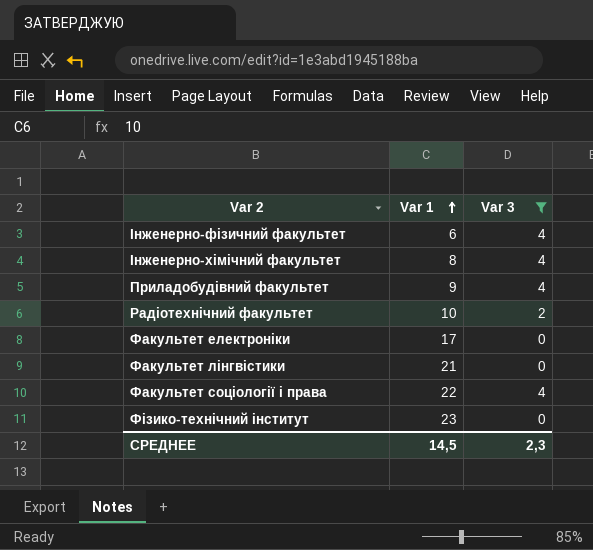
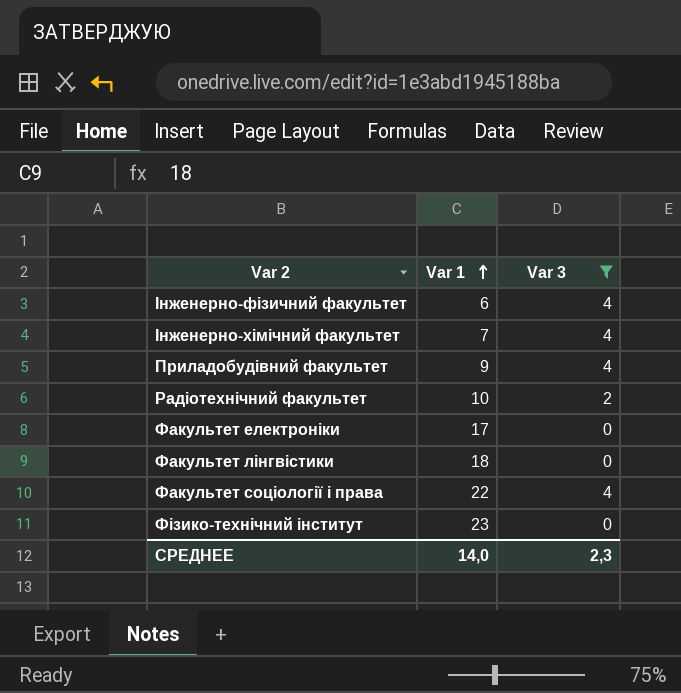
Інженерно-хiмiчний факультет | Var 1: 8 -> 7
Факультет лiнгвiстики | Var 1: 21 -> 18
СРЕДНЕЕ | Var 1: 14,5 -> 14,0

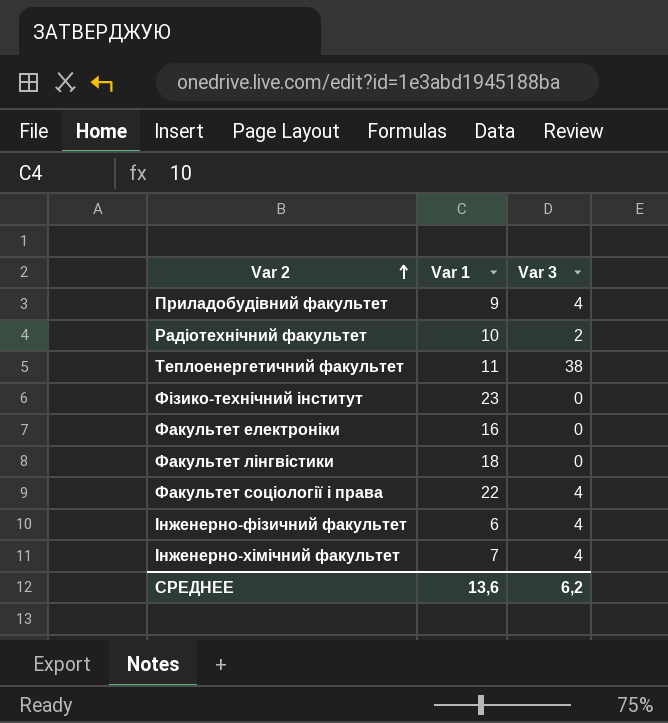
filter: Var 3 != 38 -> none
row order: Var 1 ascending -> Var 2 ascending
Факультет електронiки | Var 1: 17 -> 16
СРЕДНЕЕ | Var 1: 14,0 -> 13,6
СРЕДНЕЕ | Var 3: 2,3 -> 6,2

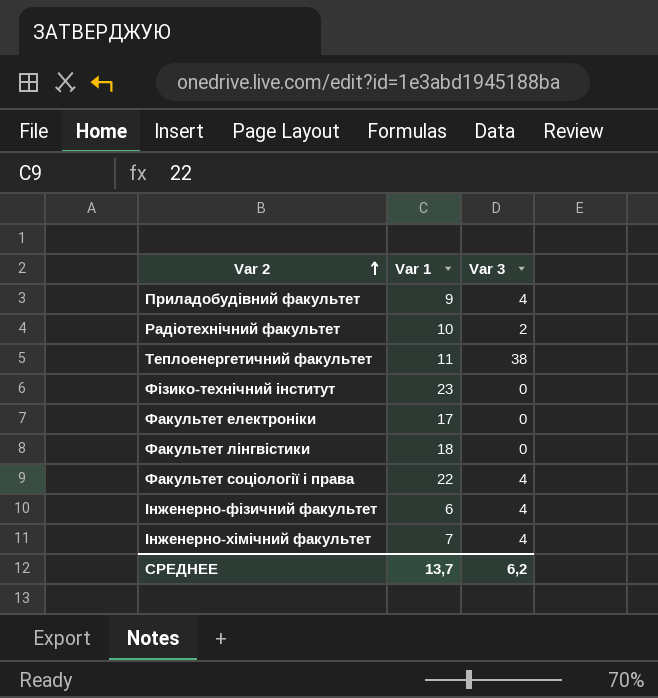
Факультет електронiки | Var 1: 16 -> 17
СРЕДНЕЕ | Var 1: 13,6 -> 13,7

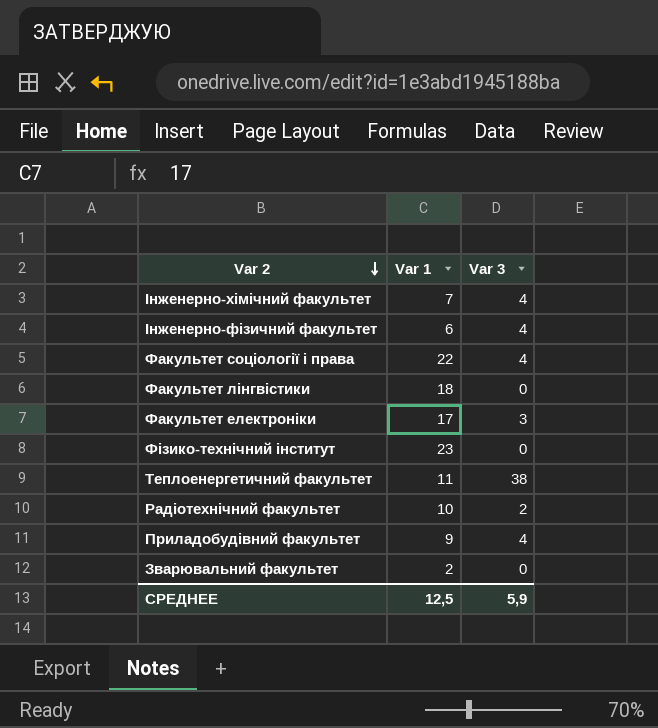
row order: Var 2 ascending -> Var 2 descending
Факультет електронiки | Var 3: 0 -> 3
row Зварювальний факультет: none -> 2 | 0
СРЕДНЕЕ | Var 1: 13,7 -> 12,5
СРЕДНЕЕ | Var 3: 6,2 -> 5,9

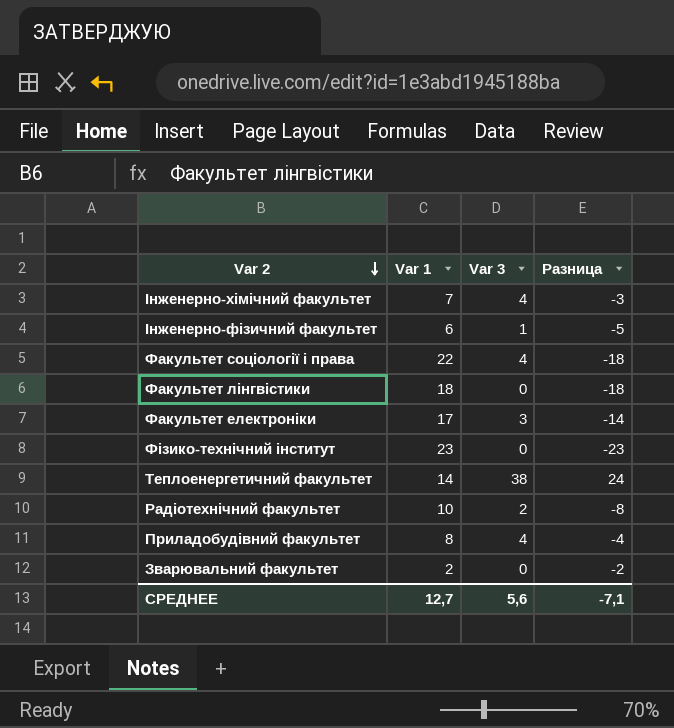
column Разница | formula: none -> [Var 3] - [Var 1]
Інженерно-фiзичний факультет | Var 3: 4 -> 1
Теплоенергетичний факультет | Var 1: 11 -> 14
Приладобудiвний факультет | Var 1: 9 -> 8
СРЕДНЕЕ | Var 1: 12,5 -> 12,7
СРЕДНЕЕ | Var 3: 5,9 -> 5,6

